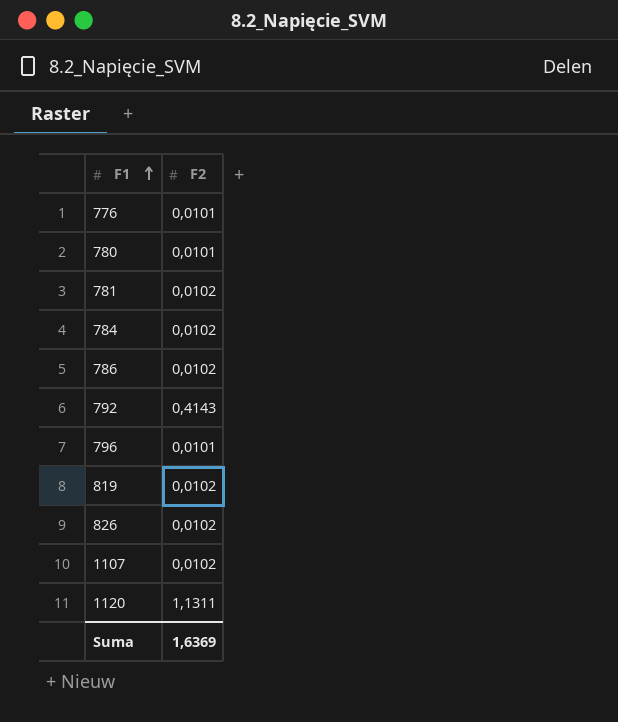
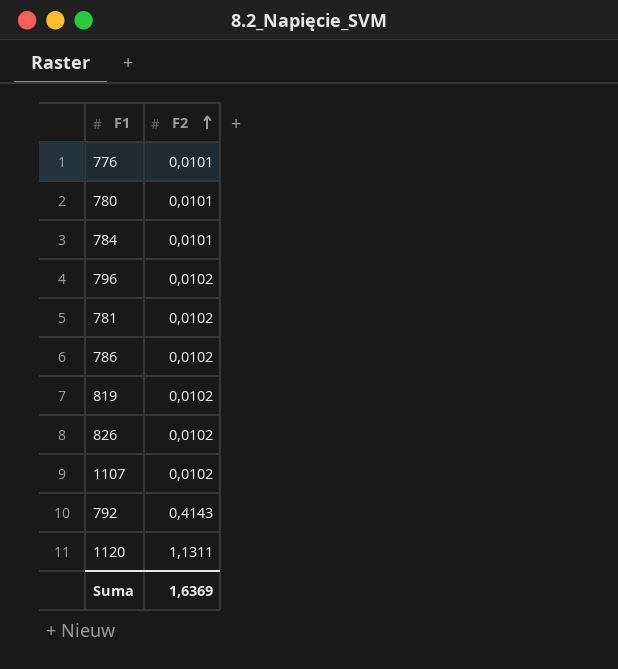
row order: F1 ascending -> F2 ascending
784 | F2: 0,0102 -> 0,0101
796 | F2: 0,0101 -> 0,0102

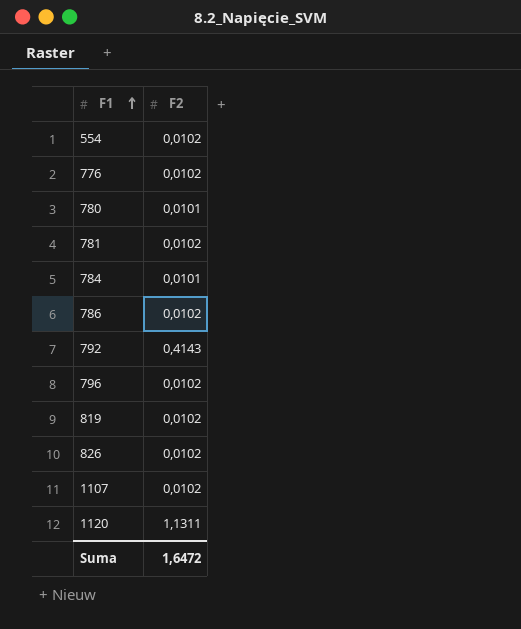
row order: F2 ascending -> F1 ascending
row 554: none -> 0,0102
776 | F2: 0,0101 -> 0,0102
Suma | F2: 1,6369 -> 1,6472

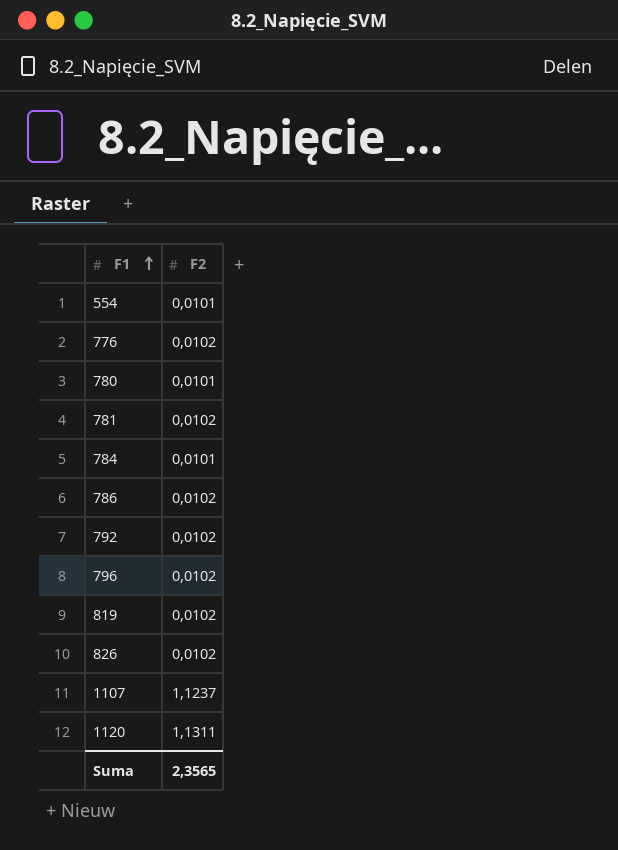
554 | F2: 0,0102 -> 0,0101
792 | F2: 0,4143 -> 0,0102
1107 | F2: 0,0102 -> 1,1237
Suma | F2: 1,6472 -> 2,3565

